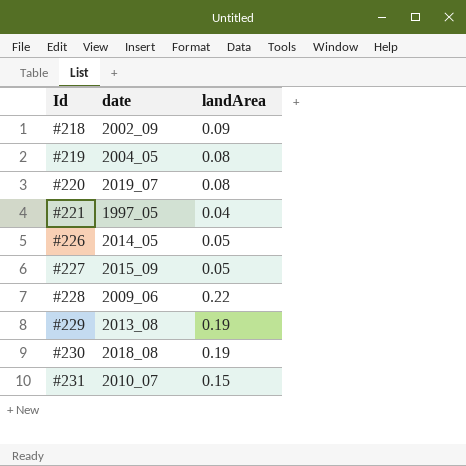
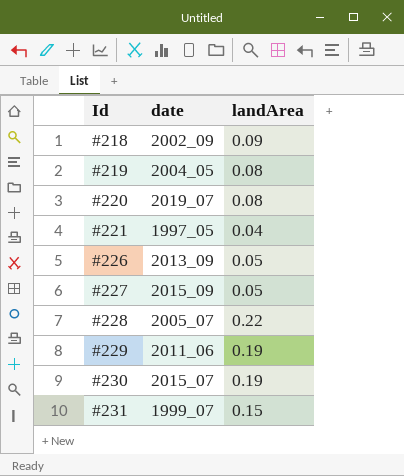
#226 | date: 2014_05 -> 2013_09
#228 | date: 2009_06 -> 2005_07
#229 | date: 2013_08 -> 2011_06
#230 | date: 2018_08 -> 2015_07
#231 | date: 2010_07 -> 1999_07

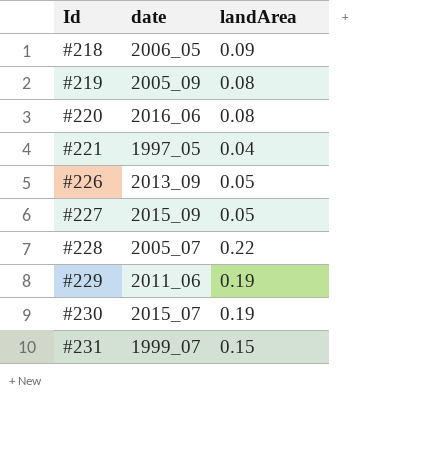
#218 | date: 2002_09 -> 2006_05
#219 | date: 2004_05 -> 2005_09
#220 | date: 2019_07 -> 2016_06

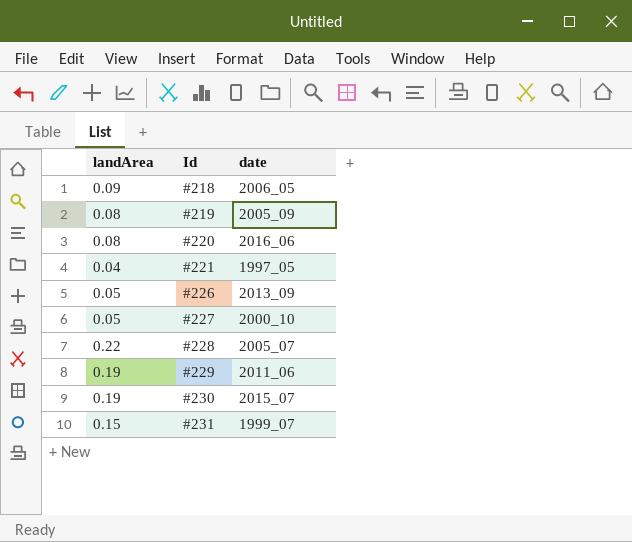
column landArea | position: 3 -> 1
#227 | date: 2015_09 -> 2000_10

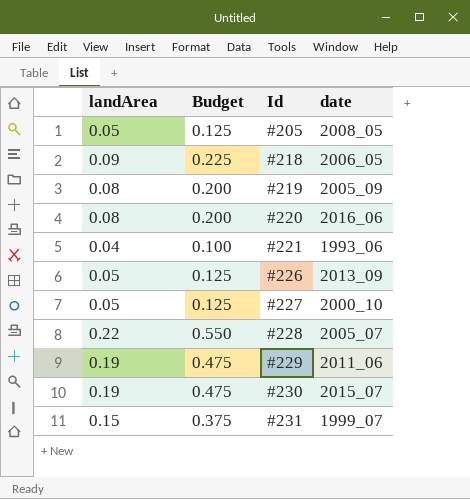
column Budget | formula: none -> [landArea] * 2.5
row #205: none -> 0.05 | 0.125 | 2008_05
#221 | date: 1997_05 -> 1993_06

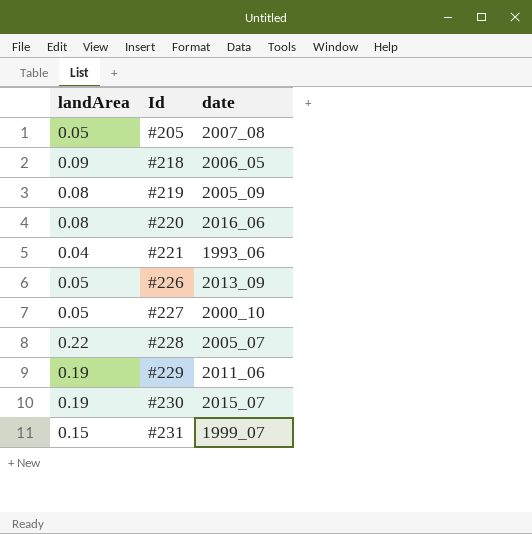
column Budget | formula: [landArea] * 2.5 -> none
#205 | date: 2008_05 -> 2007_08

